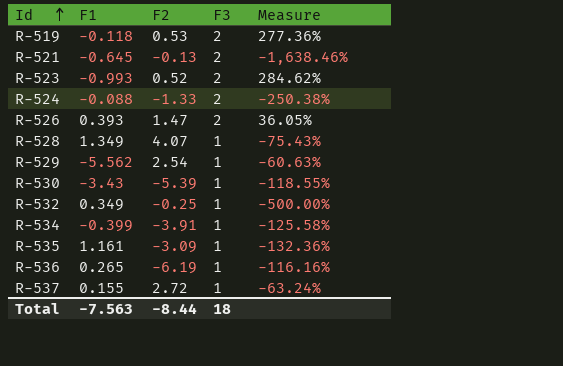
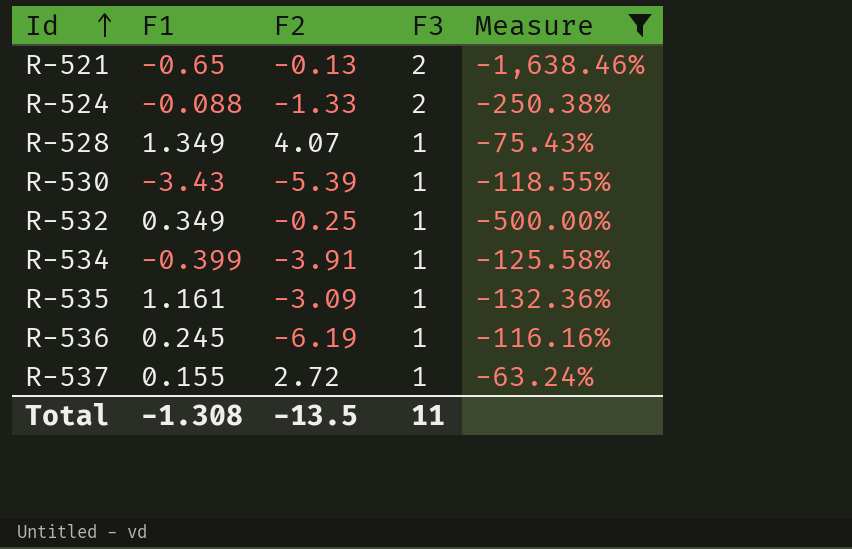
filter: none -> Measure <= -63.24%
R-521 | F1: -0.645 -> -0.65
R-536 | F1: 0.265 -> 0.245
Total | F1: -7.563 -> -1.308
Total | F2: -8.44 -> -13.5
Total | F3: 18 -> 11

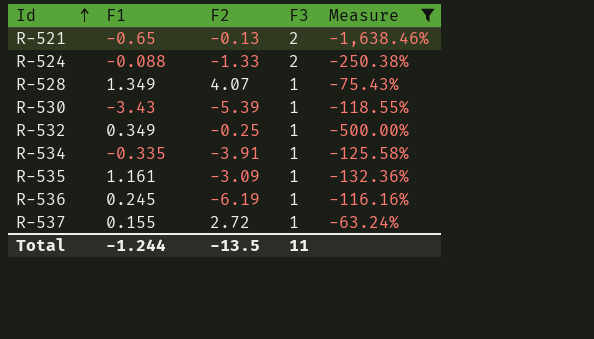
R-534 | F1: -0.399 -> -0.335
Total | F1: -1.308 -> -1.244

